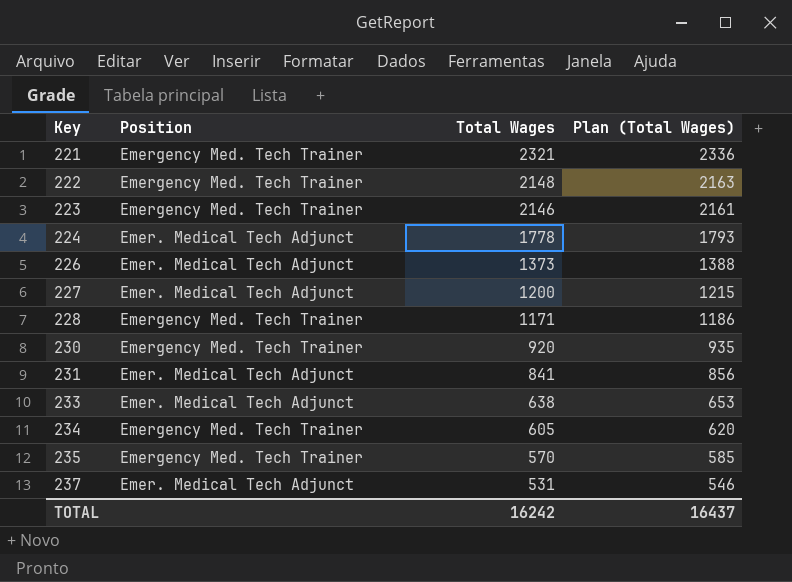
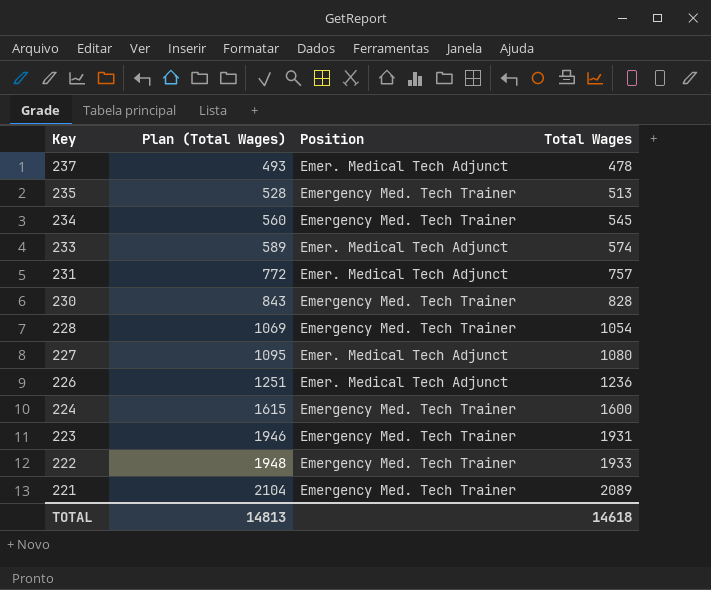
row order: Key ascending -> Key descending
column Plan (Total Wages) | position: 4 -> 2
237 | Plan (Total Wages): 546 -> 493
237 | Total Wages: 531 -> 478
235 | Plan (Total Wages): 585 -> 528
235 | Total Wages: 570 -> 513
234 | Plan (Total Wages): 620 -> 560
234 | Total Wages: 605 -> 545
233 | Plan (Total Wages): 653 -> 589
233 | Total Wages: 638 -> 574
231 | Plan (Total Wages): 856 -> 772
231 | Total Wages: 841 -> 757
230 | Plan (Total Wages): 935 -> 843
230 | Total Wages: 920 -> 828
228 | Plan (Total Wages): 1186 -> 1069
228 | Total Wages: 1171 -> 1054
227 | Plan (Total Wages): 1215 -> 1095
227 | Total Wages: 1200 -> 1080
226 | Plan (Total Wages): 1388 -> 1251
226 | Total Wages: 1373 -> 1236
224 | Plan (Total Wages): 1793 -> 1615
224 | Position: Emer. Medical Tech Adjunct -> Emergency Med. Tech Trainer
224 | Total Wages: 1778 -> 1600
223 | Plan (Total Wages): 2161 -> 1946
223 | Total Wages: 2146 -> 1931
222 | Plan (Total Wages): 2163 -> 1948
222 | Total Wages: 2148 -> 1933
221 | Plan (Total Wages): 2336 -> 2104
221 | Total Wages: 2321 -> 2089
TOTAL | Plan (Total Wages): 16437 -> 14813
TOTAL | Total Wages: 16242 -> 14618

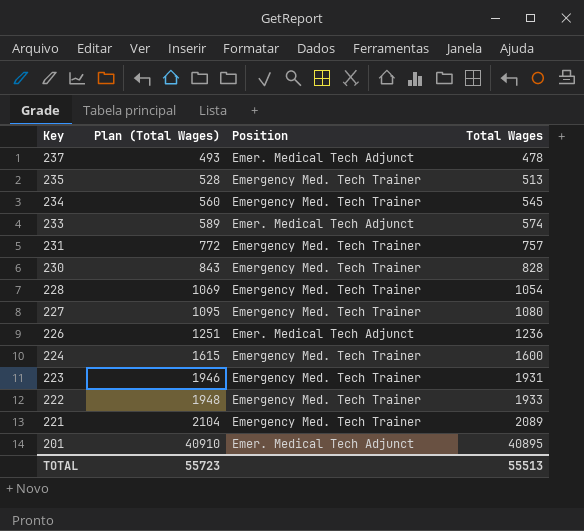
231 | Position: Emer. Medical Tech Adjunct -> Emergency Med. Tech Trainer
227 | Position: Emer. Medical Tech Adjunct -> Emergency Med. Tech Trainer
row 201: none -> 40910 | Emer. Medical Tech Adjunct | 40895
TOTAL | Plan (Total Wages): 14813 -> 55723
TOTAL | Total Wages: 14618 -> 55513

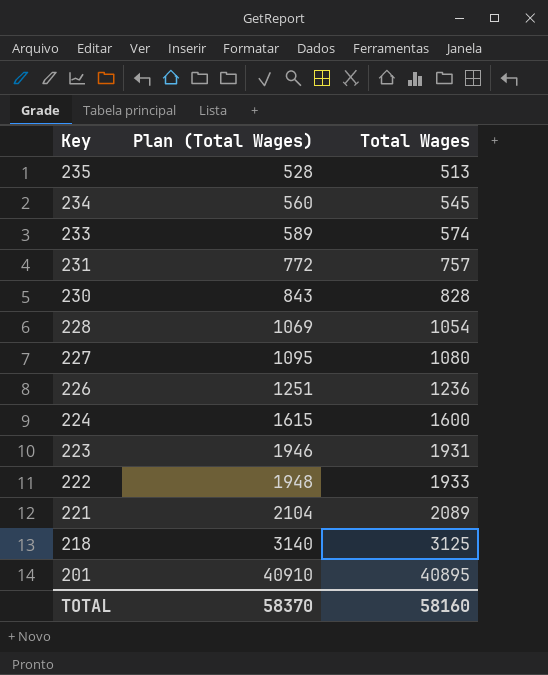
column Position | position: 3 -> none
row 237: 493 | Emer. Medical Tech Adjunct | 478 -> none
row 218: none -> 3140 | 3125
TOTAL | Plan (Total Wages): 55723 -> 58370
TOTAL | Total Wages: 55513 -> 58160

